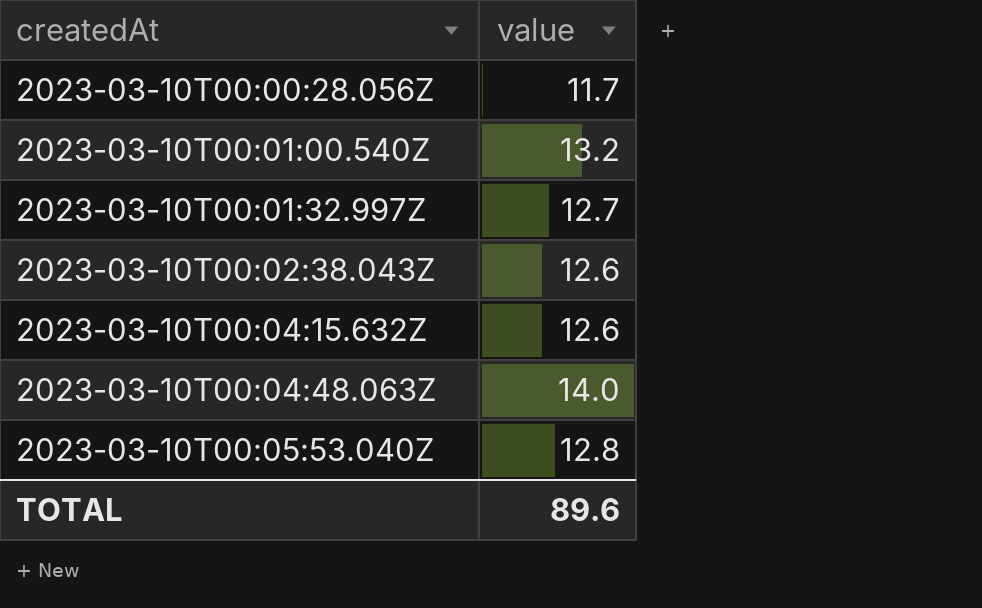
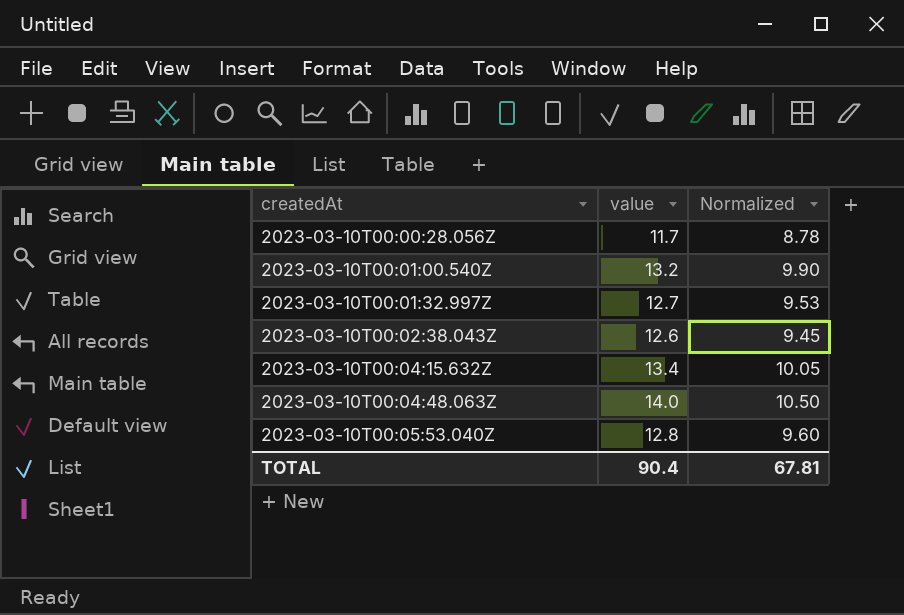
column Normalized | formula: none -> [value] * 0.75
2023-03-10T00:04:15.632Z | value: 12.6 -> 13.4
TOTAL | value: 89.6 -> 90.4

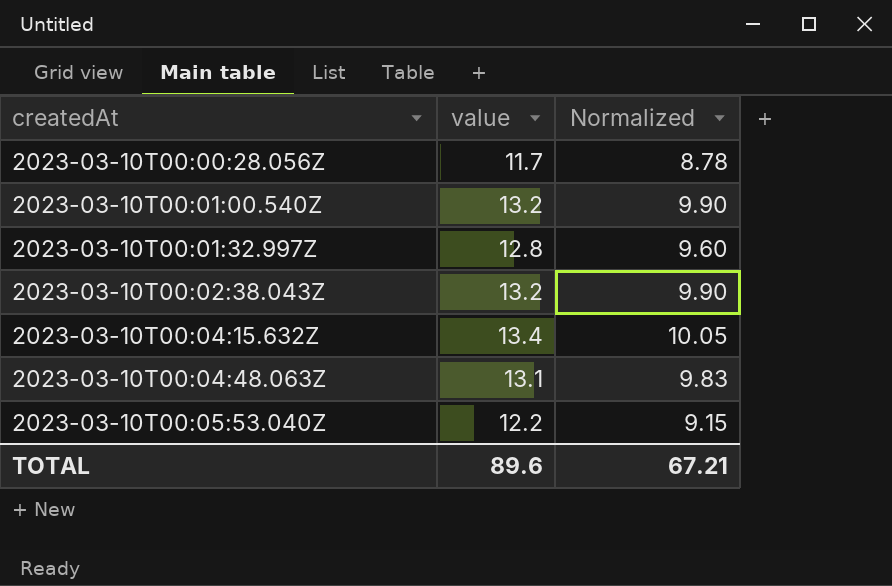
2023-03-10T00:01:32.997Z | value: 12.7 -> 12.8
2023-03-10T00:01:32.997Z | Normalized: 9.53 -> 9.60
2023-03-10T00:02:38.043Z | value: 12.6 -> 13.2
2023-03-10T00:02:38.043Z | Normalized: 9.45 -> 9.90
2023-03-10T00:04:48.063Z | value: 14.0 -> 13.1
2023-03-10T00:04:48.063Z | Normalized: 10.50 -> 9.83
2023-03-10T00:05:53.040Z | value: 12.8 -> 12.2
2023-03-10T00:05:53.040Z | Normalized: 9.60 -> 9.15
TOTAL | value: 90.4 -> 89.6
TOTAL | Normalized: 67.81 -> 67.21

